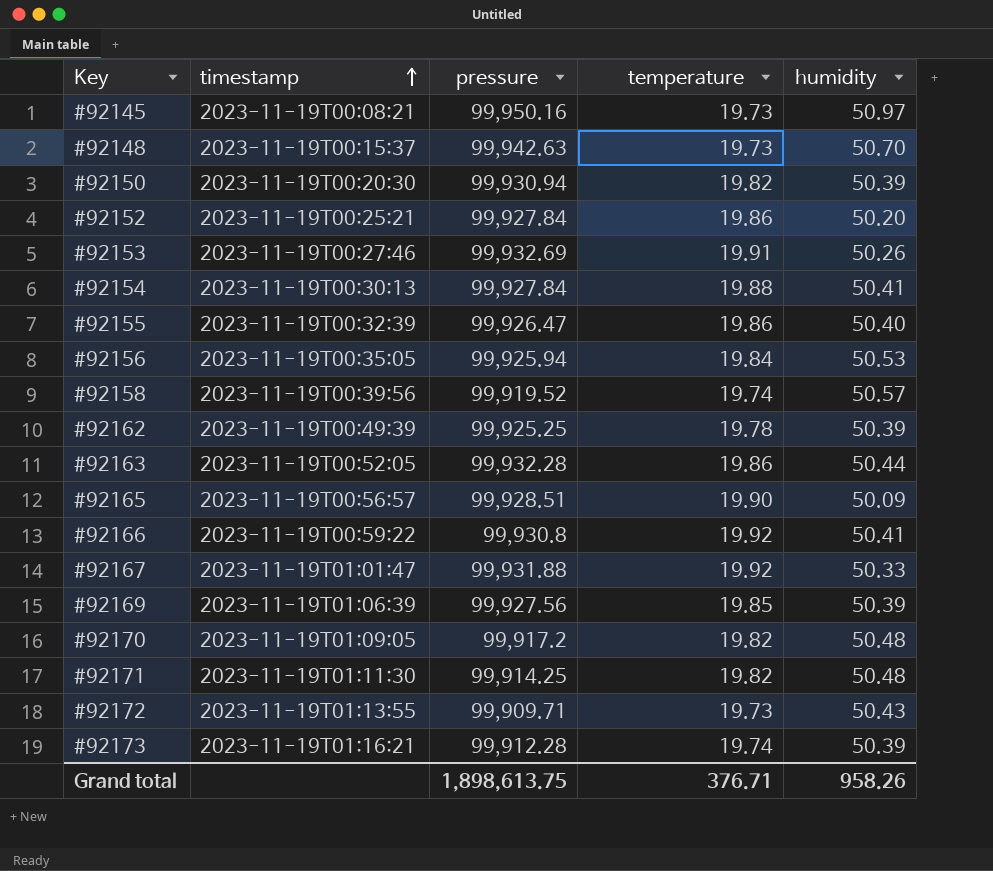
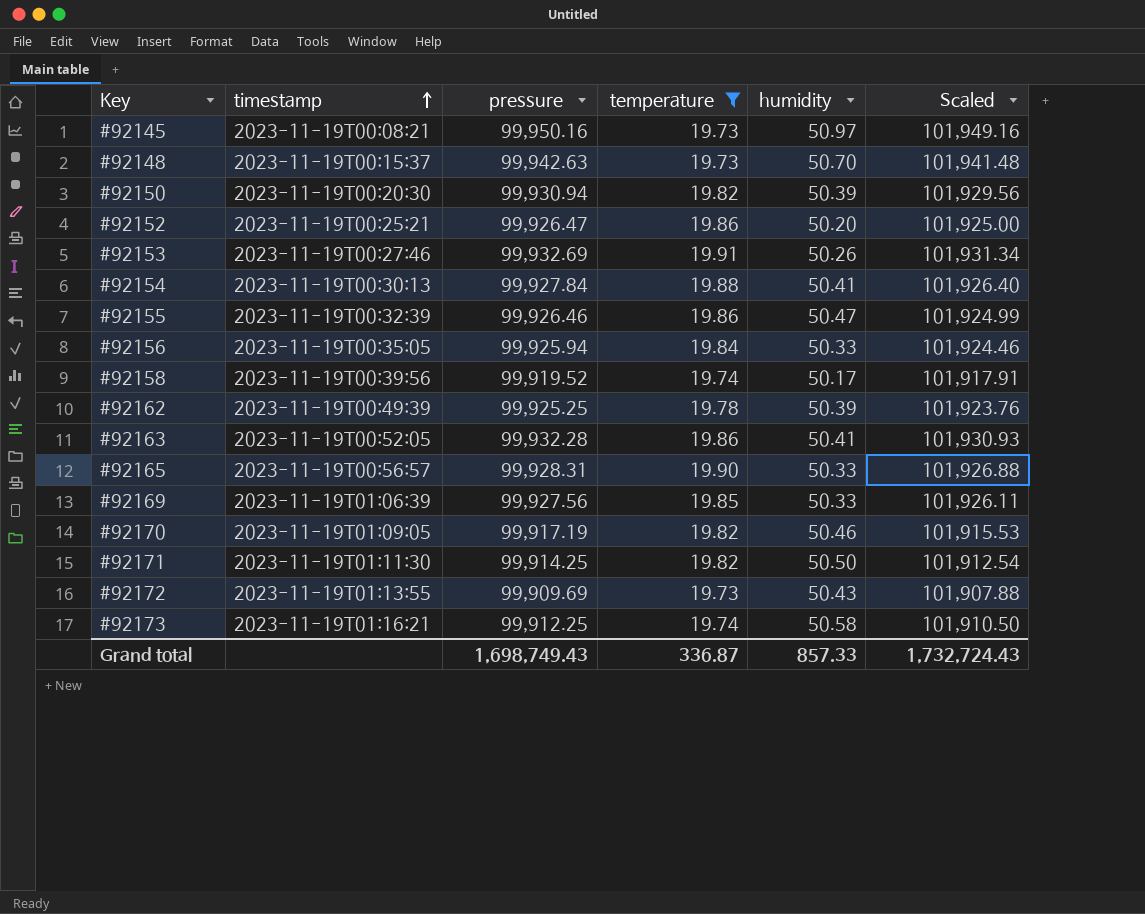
filter: none -> temperature != 19.92
column Scaled | formula: none -> [pressure] * 1.02
#92152 | pressure: 99,927.84 -> 99,926.47
#92155 | pressure: 99,926.47 -> 99,926.46
#92155 | humidity: 50.40 -> 50.47
#92156 | humidity: 50.53 -> 50.33
#92158 | humidity: 50.57 -> 50.17
#92163 | humidity: 50.44 -> 50.41
#92165 | pressure: 99,928.51 -> 99,928.31
#92165 | humidity: 50.09 -> 50.33
#92169 | humidity: 50.39 -> 50.33
#92170 | pressure: 99,917.2 -> 99,917.19
#92170 | humidity: 50.48 -> 50.46
#92171 | humidity: 50.48 -> 50.50
#92172 | pressure: 99,909.71 -> 99,909.69
#92173 | pressure: 99,912.28 -> 99,912.25
#92173 | humidity: 50.39 -> 50.58
Grand total | pressure: 1,898,613.75 -> 1,698,749.43
Grand total | temperature: 376.71 -> 336.87
Grand total | humidity: 958.26 -> 857.33

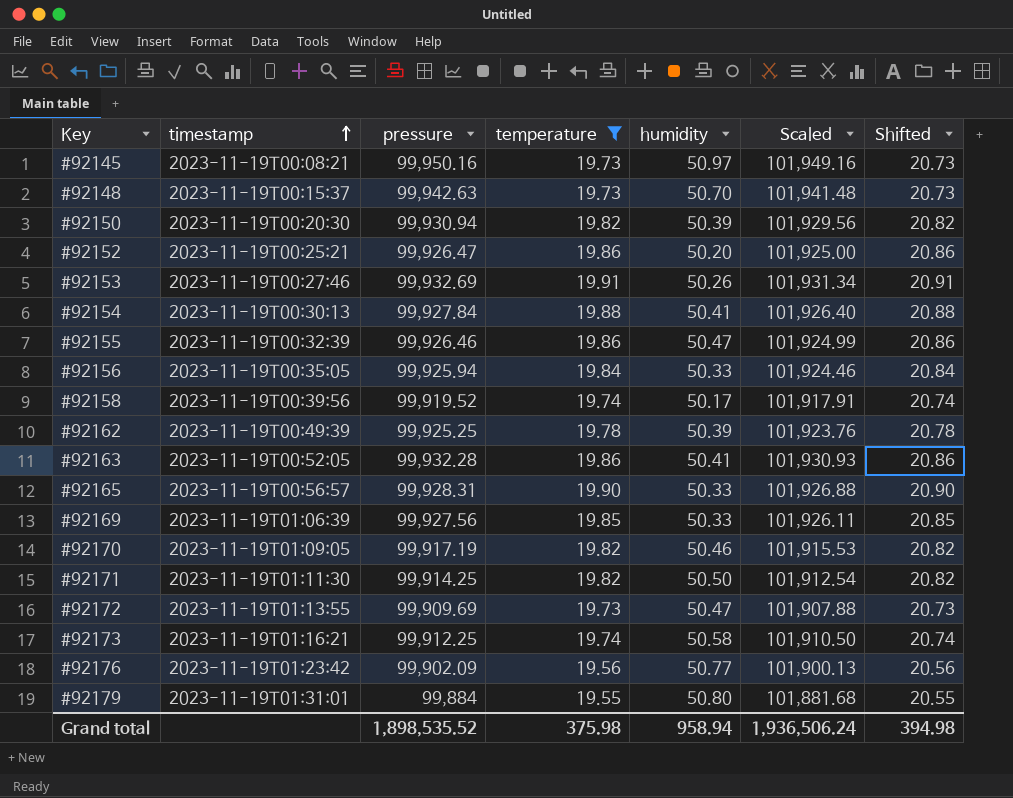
column Shifted | formula: none -> [temperature] + 1
#92172 | humidity: 50.43 -> 50.47
row #92176: none -> 2023-11-19T01:23:42 | 99,902.09 | 19.56 | 50.77 | 101,900.13 | 20.56
row #92179: none -> 2023-11-19T01:31:01 | 99,884 | 19.55 | 50.80 | 101,881.68 | 20.55
Grand total | pressure: 1,698,749.43 -> 1,898,535.52
Grand total | temperature: 336.87 -> 375.98
Grand total | humidity: 857.33 -> 958.94
Grand total | Scaled: 1,732,724.43 -> 1,936,506.24

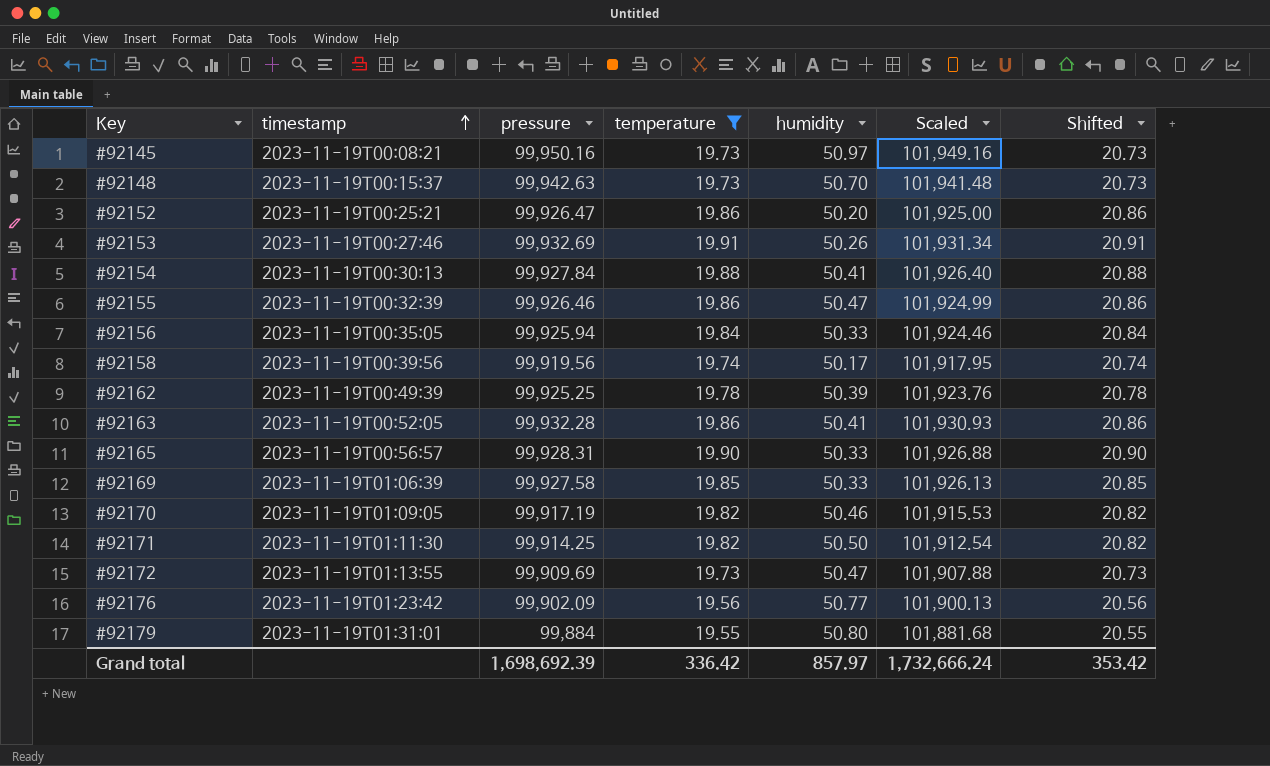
row #92150: 2023-11-19T00:20:30 | 99,930.94 | 19.82 | 50.39 | 101,929.56 | 20.82 -> none
row #92173: 2023-11-19T01:16:21 | 99,912.25 | 19.74 | 50.58 | 101,910.50 | 20.74 -> none
#92158 | pressure: 99,919.52 -> 99,919.56
#92158 | Scaled: 101,917.91 -> 101,917.95
#92169 | pressure: 99,927.56 -> 99,927.58
#92169 | Scaled: 101,926.11 -> 101,926.13
Grand total | pressure: 1,898,535.52 -> 1,698,692.39
Grand total | temperature: 375.98 -> 336.42
Grand total | humidity: 958.94 -> 857.97
Grand total | Scaled: 1,936,506.24 -> 1,732,666.24
Grand total | Shifted: 394.98 -> 353.42

